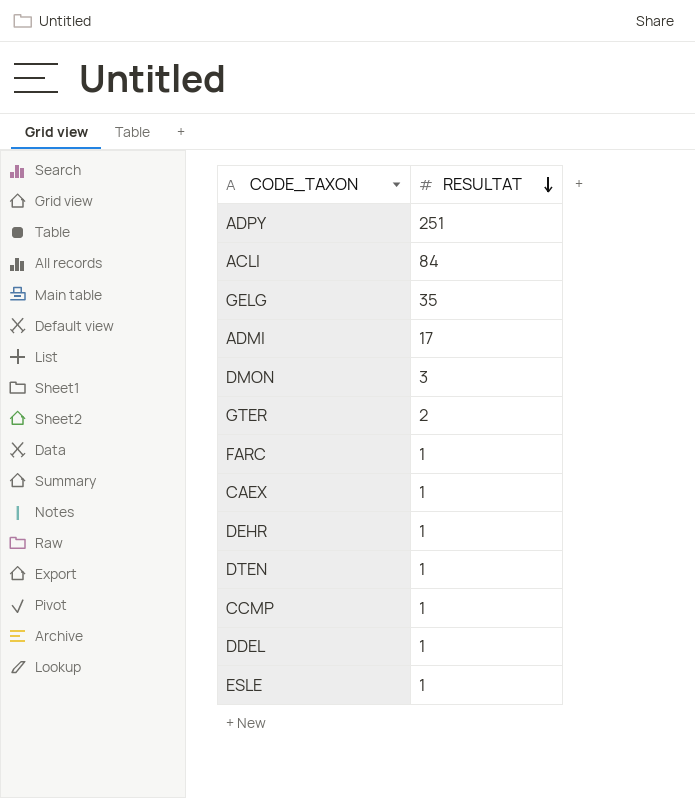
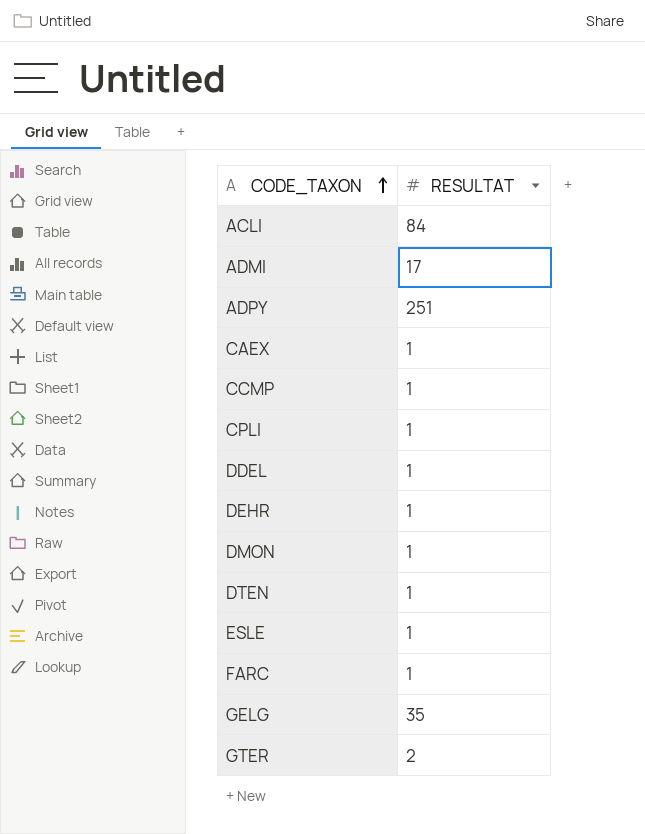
row order: RESULTAT descending -> CODE_TAXON ascending
row CPLI: none -> 1
DMON | RESULTAT: 3 -> 1

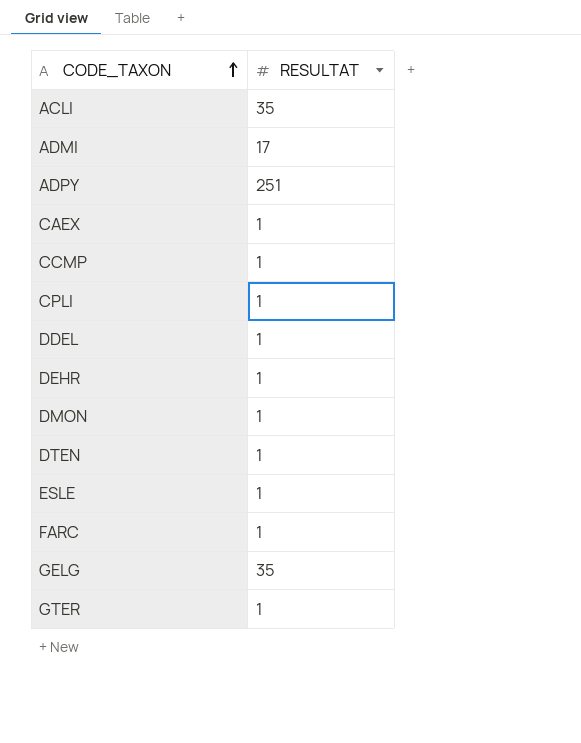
ACLI | RESULTAT: 84 -> 35
GTER | RESULTAT: 2 -> 1

